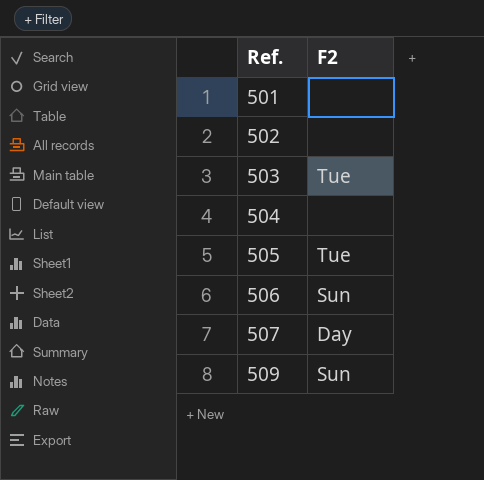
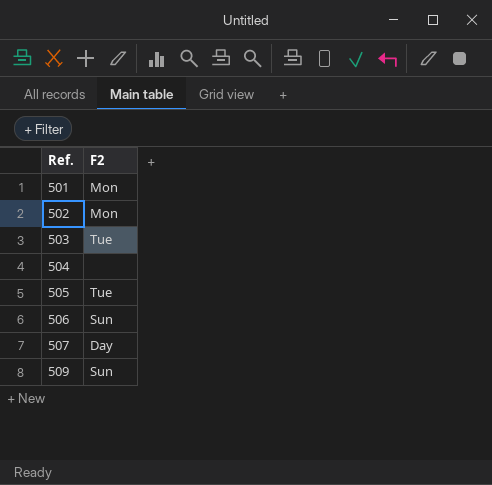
501 | F2: none -> Mon
502 | F2: none -> Mon

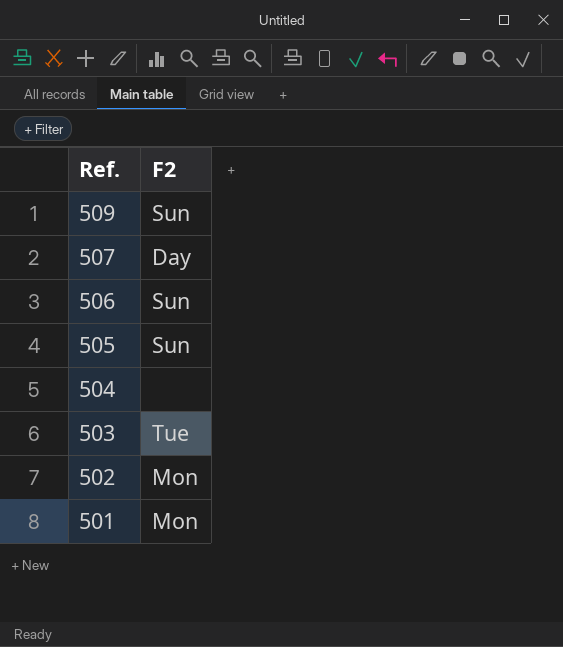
row order: Ref. ascending -> Ref. descending
505 | F2: Tue -> Sun

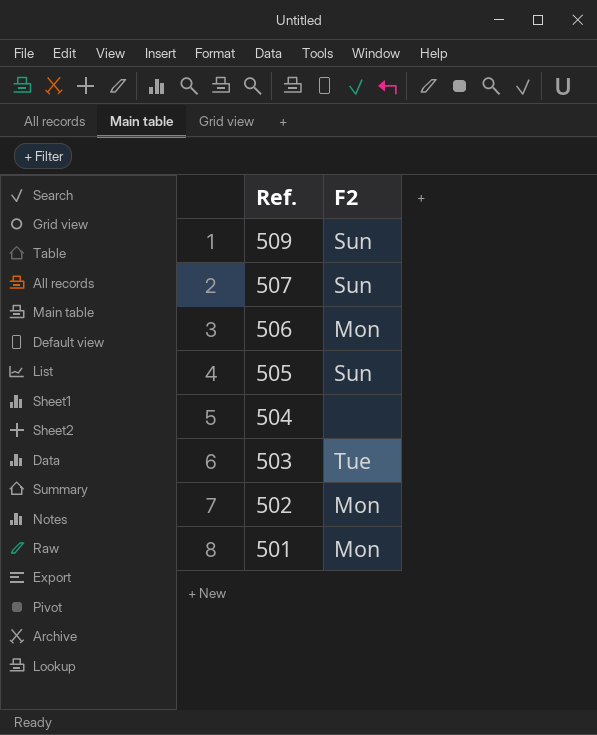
507 | F2: Day -> Sun
506 | F2: Sun -> Mon

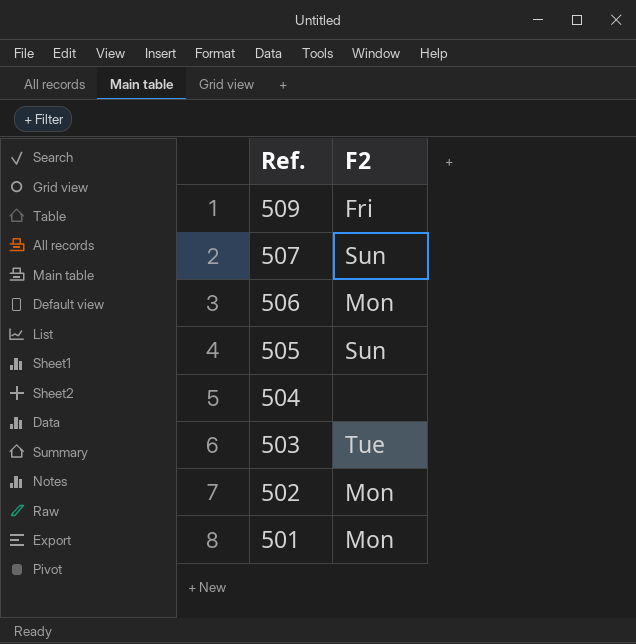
509 | F2: Sun -> Fri

